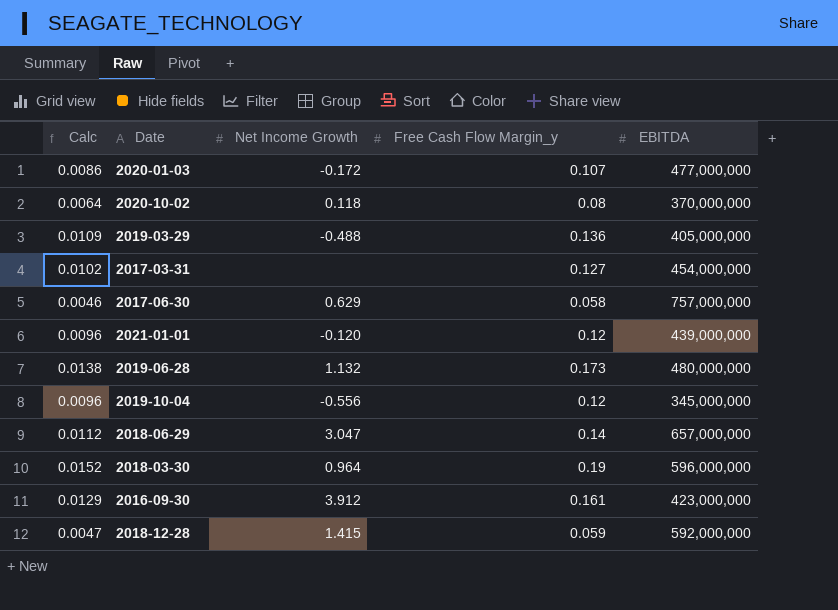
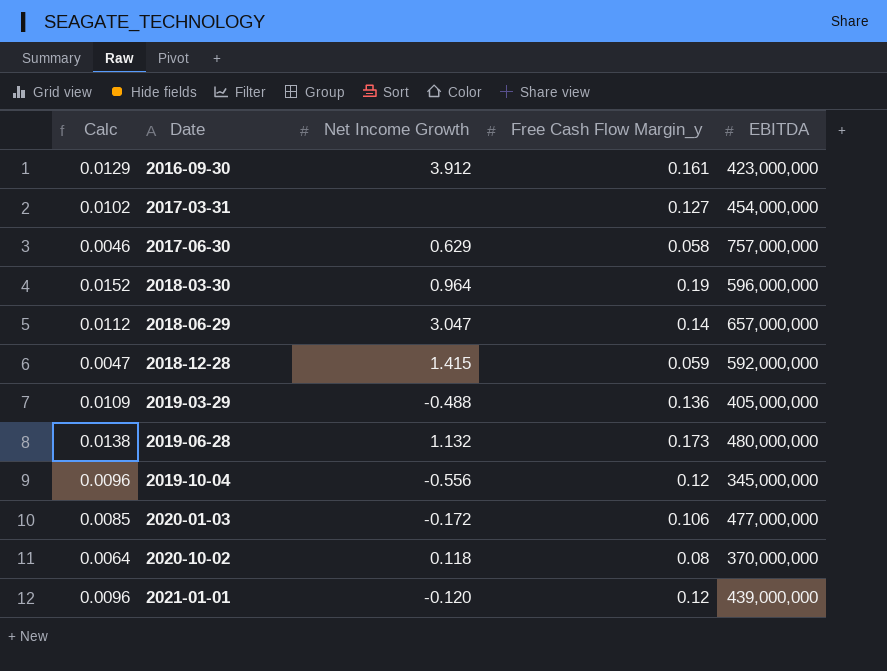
row order: none -> Date ascending
2020-01-03 | Calc: 0.0086 -> 0.0085
2020-01-03 | Free Cash Flow Margin_y: 0.107 -> 0.106

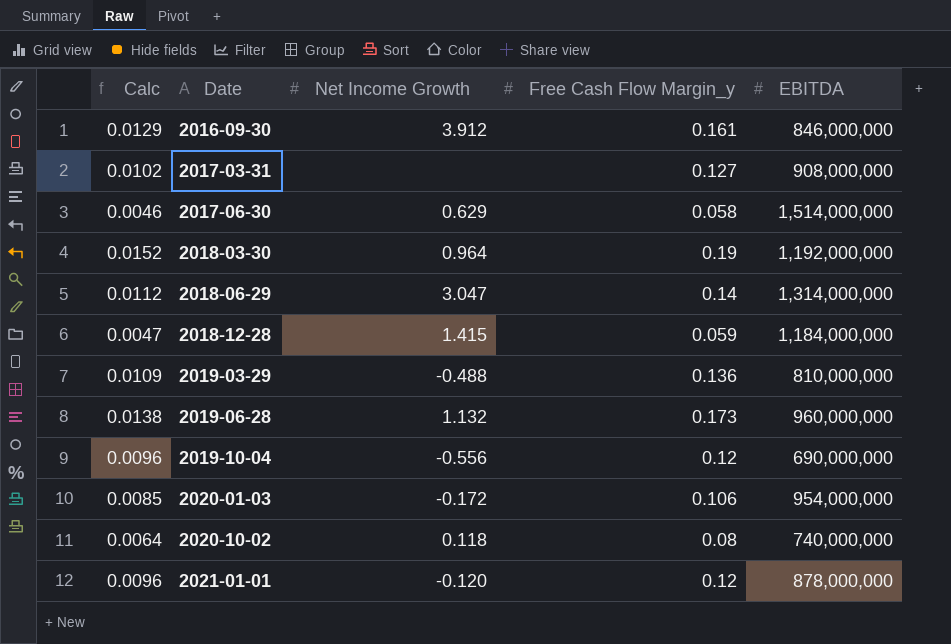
2016-09-30 | EBITDA: 423,000,000 -> 846,000,000
2017-03-31 | EBITDA: 454,000,000 -> 908,000,000
2017-06-30 | EBITDA: 757,000,000 -> 1,514,000,000
2018-03-30 | EBITDA: 596,000,000 -> 1,192,000,000
2018-06-29 | EBITDA: 657,000,000 -> 1,314,000,000
2018-12-28 | EBITDA: 592,000,000 -> 1,184,000,000
2019-03-29 | EBITDA: 405,000,000 -> 810,000,000
2019-06-28 | EBITDA: 480,000,000 -> 960,000,000
2019-10-04 | EBITDA: 345,000,000 -> 690,000,000
2020-01-03 | EBITDA: 477,000,000 -> 954,000,000
2020-10-02 | EBITDA: 370,000,000 -> 740,000,000
2021-01-01 | EBITDA: 439,000,000 -> 878,000,000

